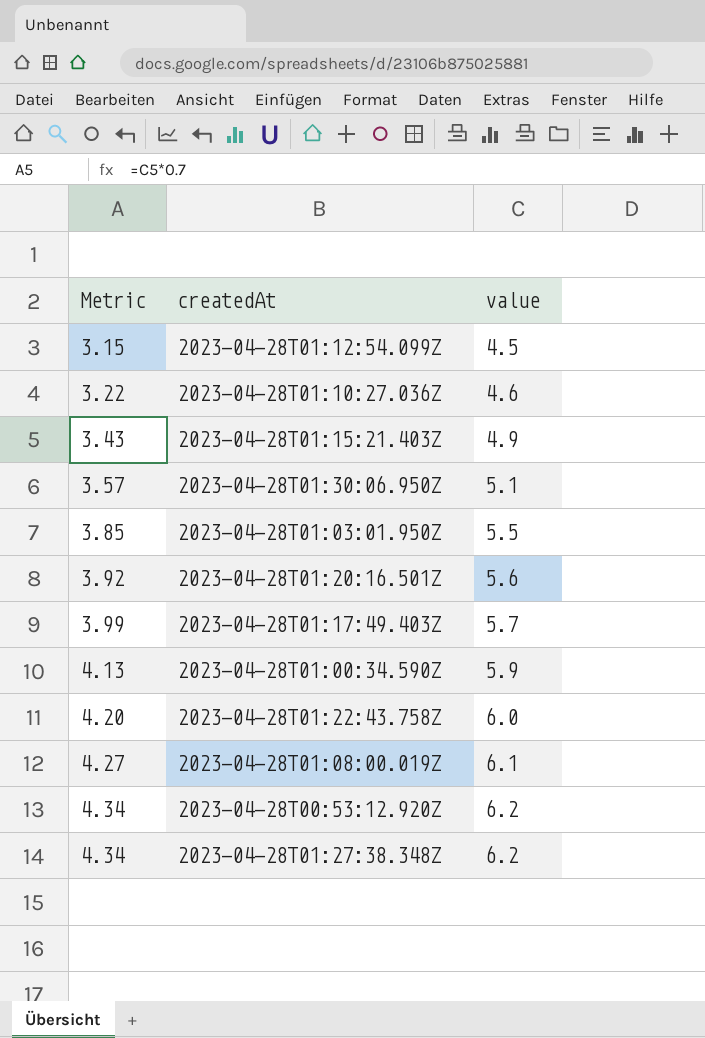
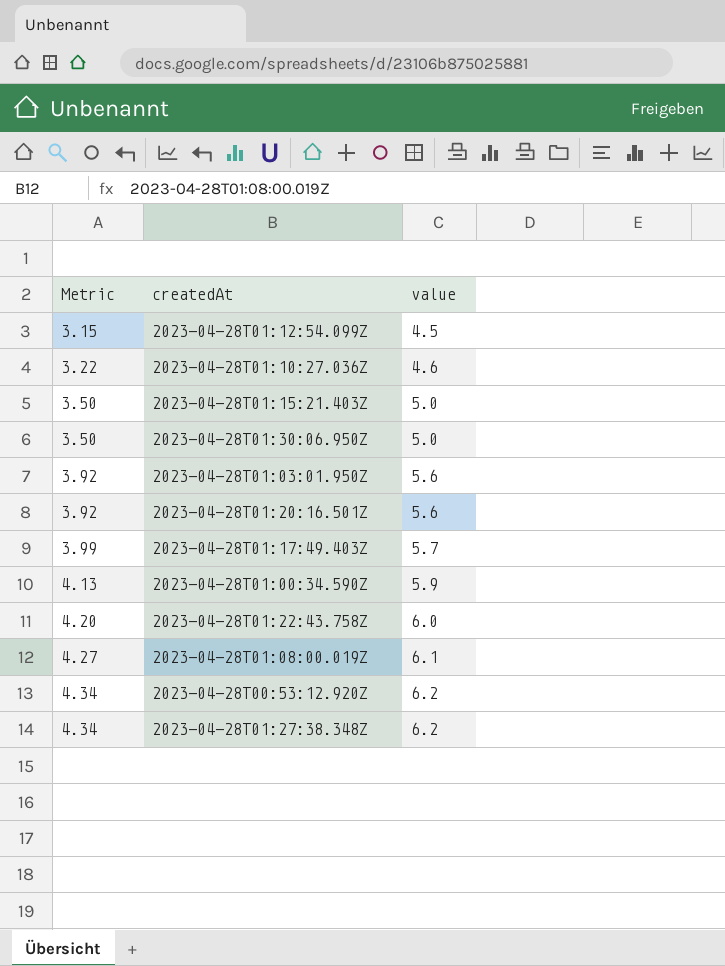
2023-04-28T01:15:21.403Z | Metric: 3.43 -> 3.50
2023-04-28T01:15:21.403Z | value: 4.9 -> 5.0
2023-04-28T01:30:06.950Z | Metric: 3.57 -> 3.50
2023-04-28T01:30:06.950Z | value: 5.1 -> 5.0
2023-04-28T01:03:01.950Z | Metric: 3.85 -> 3.92
2023-04-28T01:03:01.950Z | value: 5.5 -> 5.6

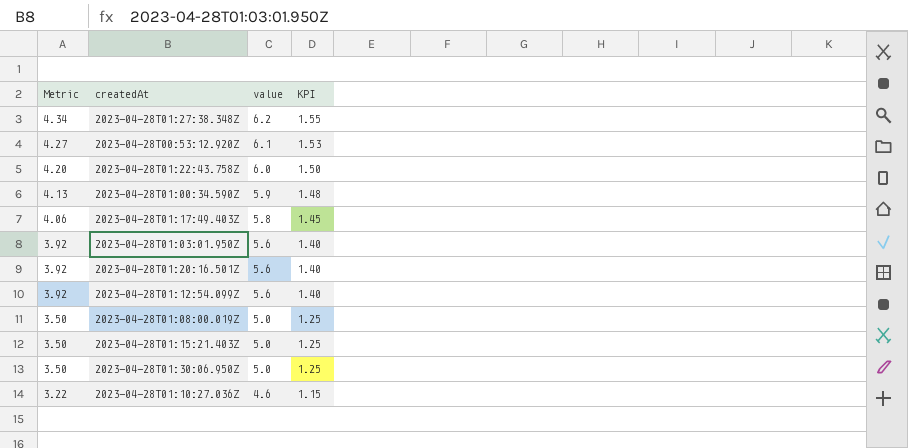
row order: Metric ascending -> Metric descending
column KPI | formula: none -> [value] * 0.25
2023-04-28T00:53:12.920Z | Metric: 4.34 -> 4.27
2023-04-28T00:53:12.920Z | value: 6.2 -> 6.1
2023-04-28T01:17:49.403Z | Metric: 3.99 -> 4.06
2023-04-28T01:17:49.403Z | value: 5.7 -> 5.8
2023-04-28T01:12:54.099Z | Metric: 3.15 -> 3.92
2023-04-28T01:12:54.099Z | value: 4.5 -> 5.6
2023-04-28T01:08:00.019Z | Metric: 4.27 -> 3.50
2023-04-28T01:08:00.019Z | value: 6.1 -> 5.0

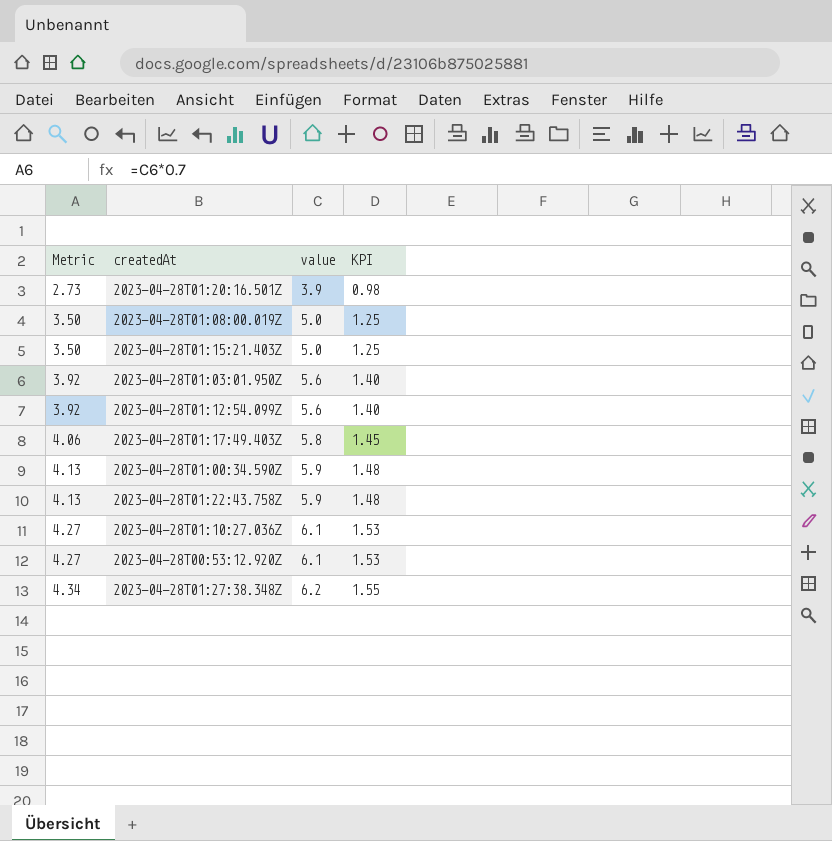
row order: Metric descending -> Metric ascending
row 2023-04-28T01:30:06.950Z: 3.50 | 5.0 | 1.25 -> none
2023-04-28T01:20:16.501Z | Metric: 3.92 -> 2.73
2023-04-28T01:20:16.501Z | value: 5.6 -> 3.9
2023-04-28T01:20:16.501Z | KPI: 1.40 -> 0.98
2023-04-28T01:22:43.758Z | Metric: 4.20 -> 4.13
2023-04-28T01:22:43.758Z | value: 6.0 -> 5.9
2023-04-28T01:22:43.758Z | KPI: 1.50 -> 1.48
2023-04-28T01:10:27.036Z | Metric: 3.22 -> 4.27
2023-04-28T01:10:27.036Z | value: 4.6 -> 6.1
2023-04-28T01:10:27.036Z | KPI: 1.15 -> 1.53

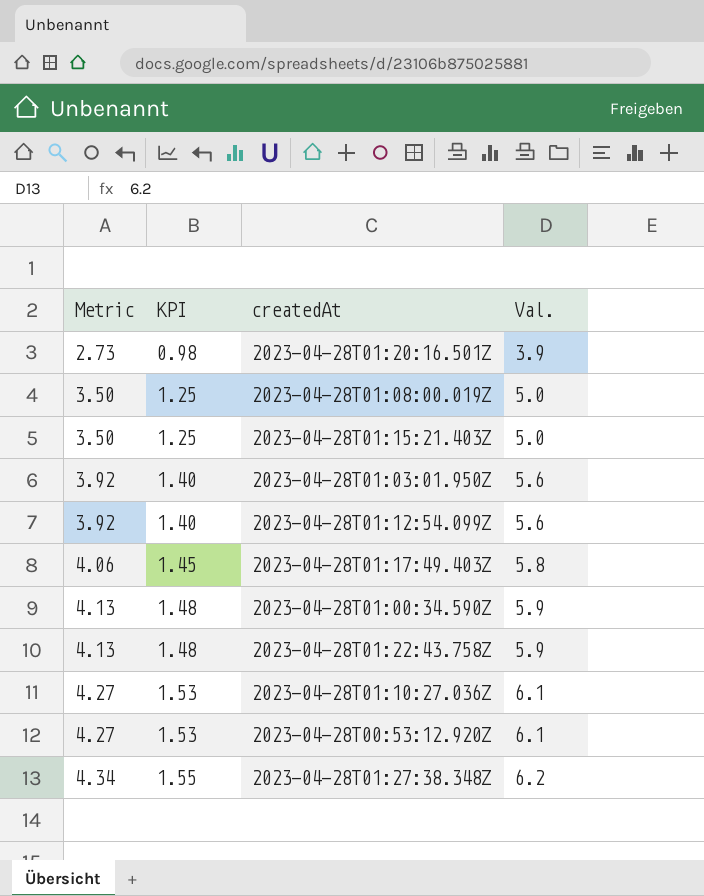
column KPI | position: 4 -> 2
column name: value -> Val.

